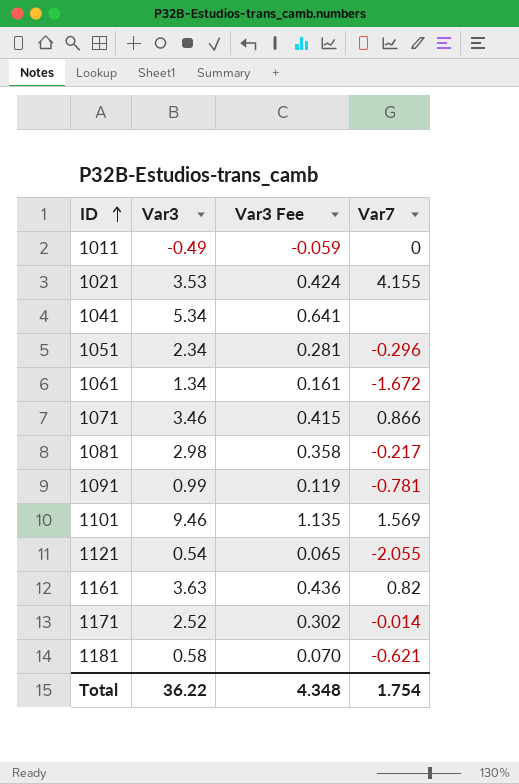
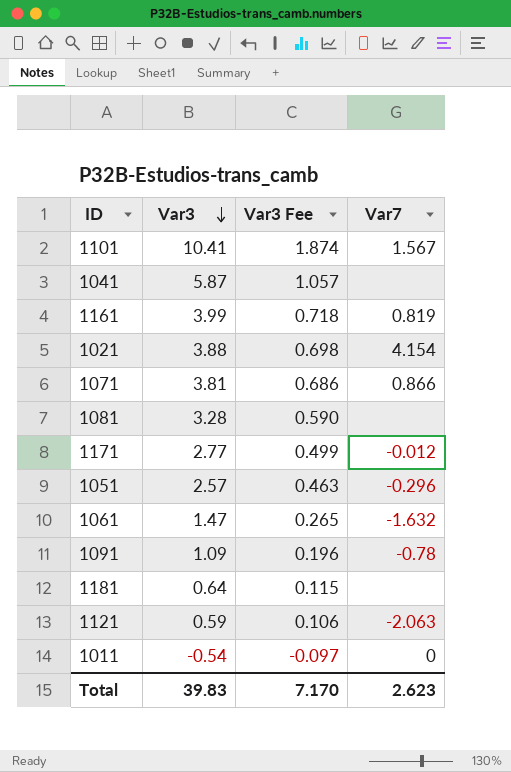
row order: ID ascending -> Var3 descending
column Var3 Fee | formula: [Var3] * 0.12 -> [Var3] * 0.18
1101 | Var3: 9.46 -> 10.41
1101 | Var7: 1.569 -> 1.567
1041 | Var3: 5.34 -> 5.87
1161 | Var3: 3.63 -> 3.99
1161 | Var7: 0.82 -> 0.819
1021 | Var3: 3.53 -> 3.88
1021 | Var7: 4.155 -> 4.154
1071 | Var3: 3.46 -> 3.81
1081 | Var3: 2.98 -> 3.28
1081 | Var7: -0.217 -> none
1171 | Var3: 2.52 -> 2.77
1171 | Var7: -0.014 -> -0.012
1051 | Var3: 2.34 -> 2.57
1061 | Var3: 1.34 -> 1.47
1061 | Var7: -1.672 -> -1.632
1091 | Var3: 0.99 -> 1.09
1091 | Var7: -0.781 -> -0.78
1181 | Var3: 0.58 -> 0.64
1181 | Var7: -0.621 -> none
1121 | Var3: 0.54 -> 0.59
1121 | Var7: -2.055 -> -2.063
1011 | Var3: -0.49 -> -0.54
Total | Var3: 36.22 -> 39.83
Total | Var3 Fee: 4.348 -> 7.170
Total | Var7: 1.754 -> 2.623

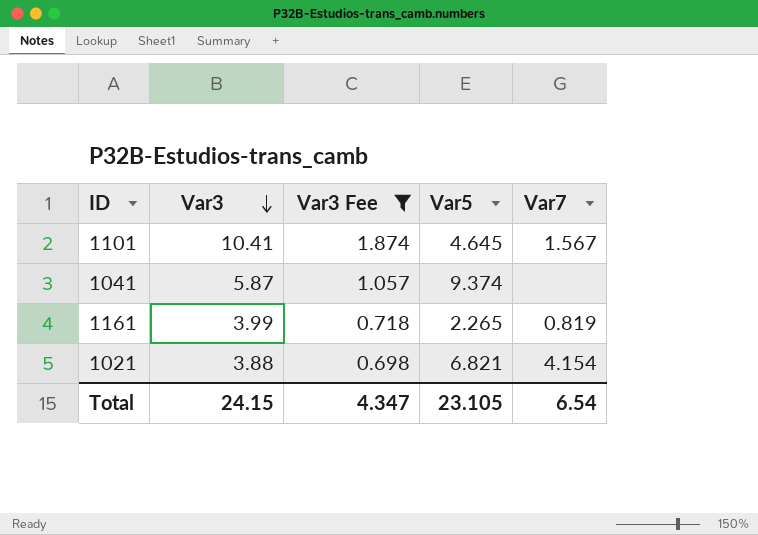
filter: none -> Var3 Fee >= 0.698
column Var5 | position: none -> 4
Total | Var3: 39.83 -> 24.15
Total | Var3 Fee: 7.170 -> 4.347
Total | Var7: 2.623 -> 6.54

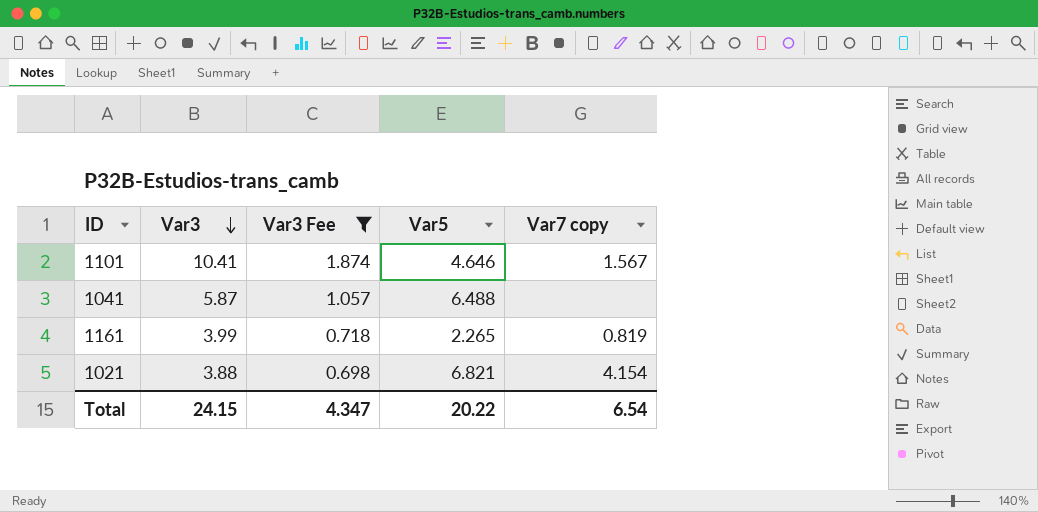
column name: Var7 -> Var7 copy
1101 | Var5: 4.645 -> 4.646
1041 | Var5: 9.374 -> 6.488
Total | Var5: 23.105 -> 20.22

